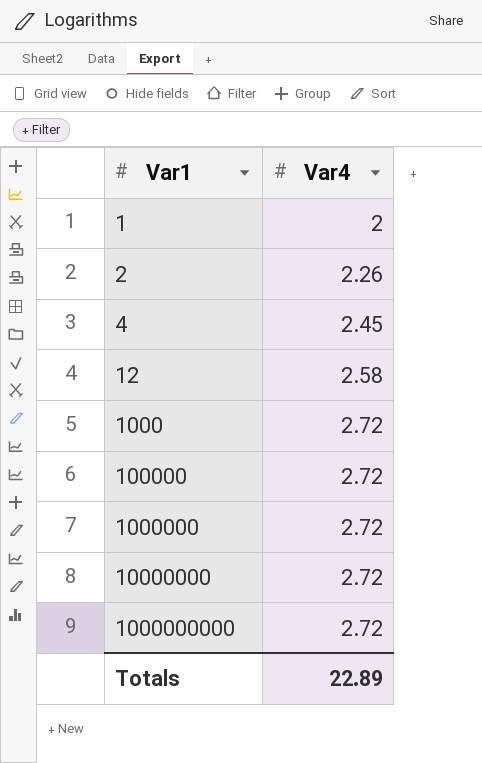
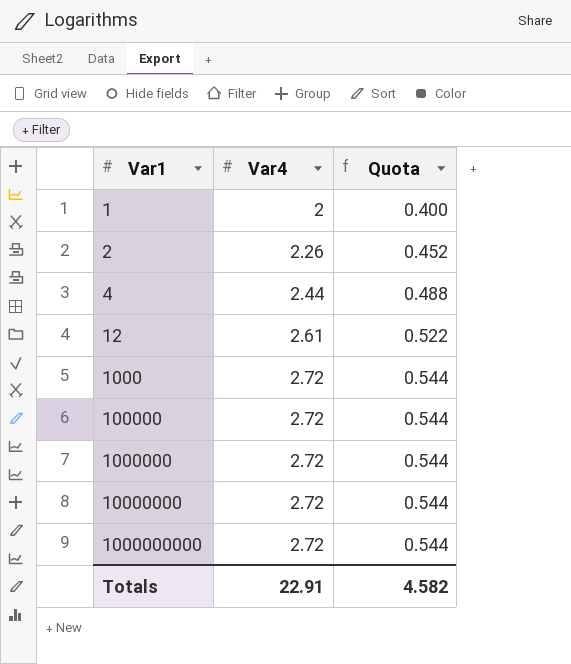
column Quota | formula: none -> [Var4] * 0.2
4 | Var4: 2.45 -> 2.44
12 | Var4: 2.58 -> 2.61
Totals | Var4: 22.89 -> 22.91

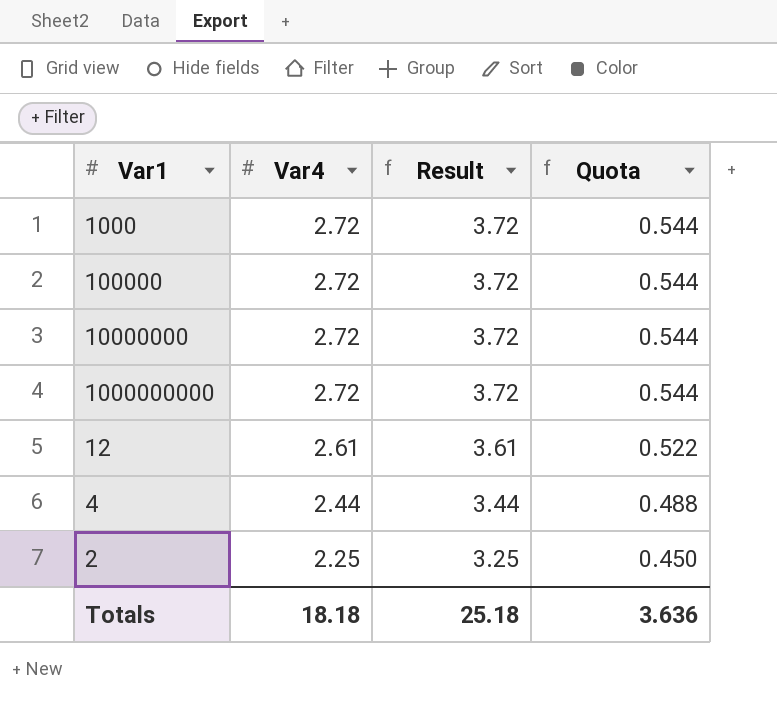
row order: Var1 ascending -> Var4 descending
column Result | formula: none -> [Var4] + 1
row 1: 2 | 0.400 -> none
row 1000000: 2.72 | 0.544 -> none
2 | Var4: 2.26 -> 2.25
2 | Quota: 0.452 -> 0.450
Totals | Var4: 22.91 -> 18.18
Totals | Quota: 4.582 -> 3.636

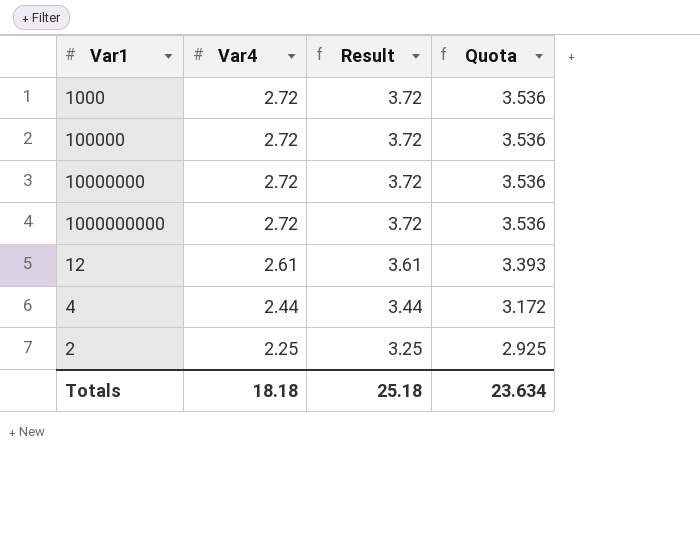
column Quota | formula: [Var4] * 0.2 -> [Var4] * 1.3
Totals | Quota: 3.636 -> 23.634

